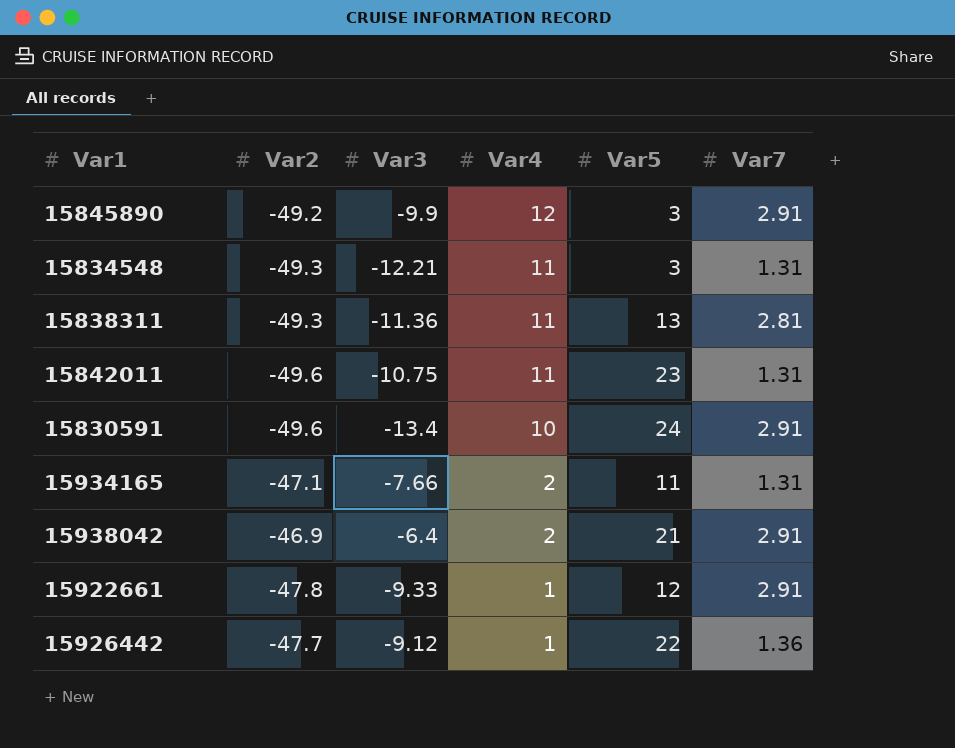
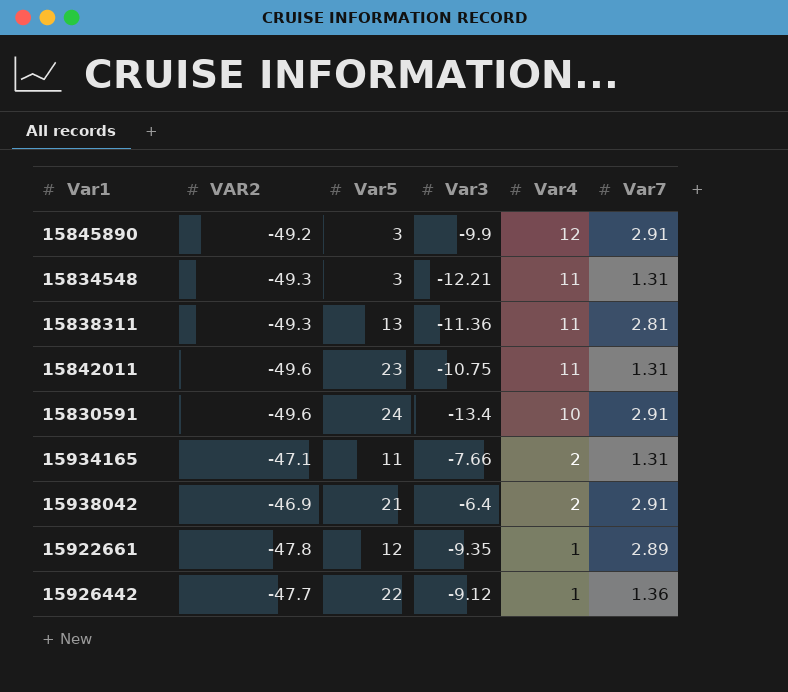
column name: Var2 -> VAR2
column Var5 | position: 5 -> 3
15922661 | Var3: -9.33 -> -9.35
15922661 | Var7: 2.91 -> 2.89

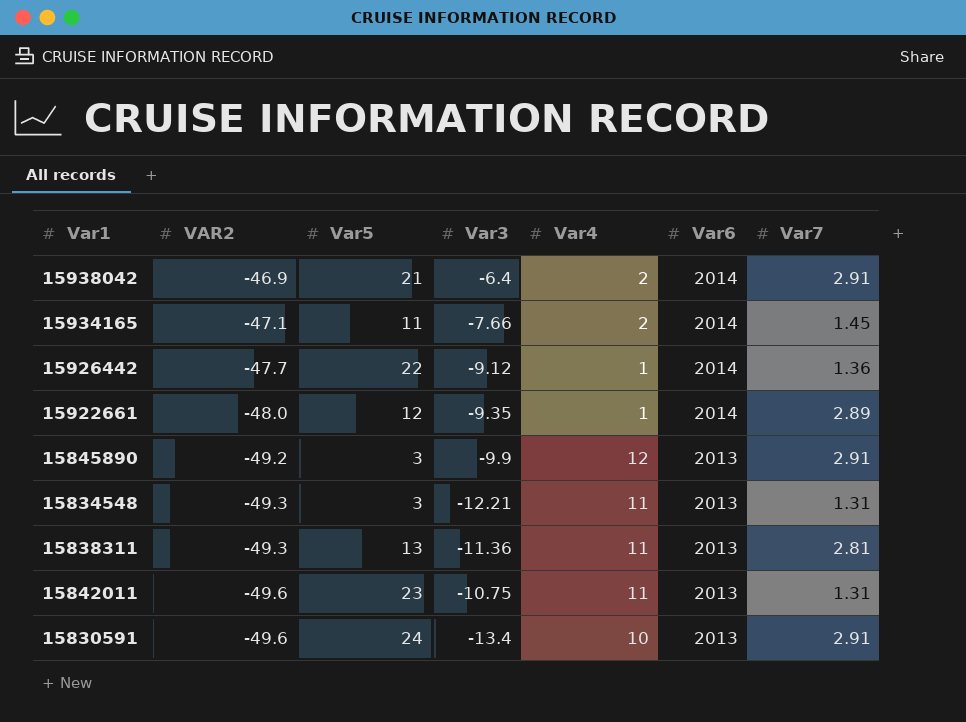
row order: Var4 descending -> VAR2 descending
column Var6 | position: none -> 6
15934165 | Var7: 1.31 -> 1.45
15922661 | VAR2: -47.8 -> -48.0

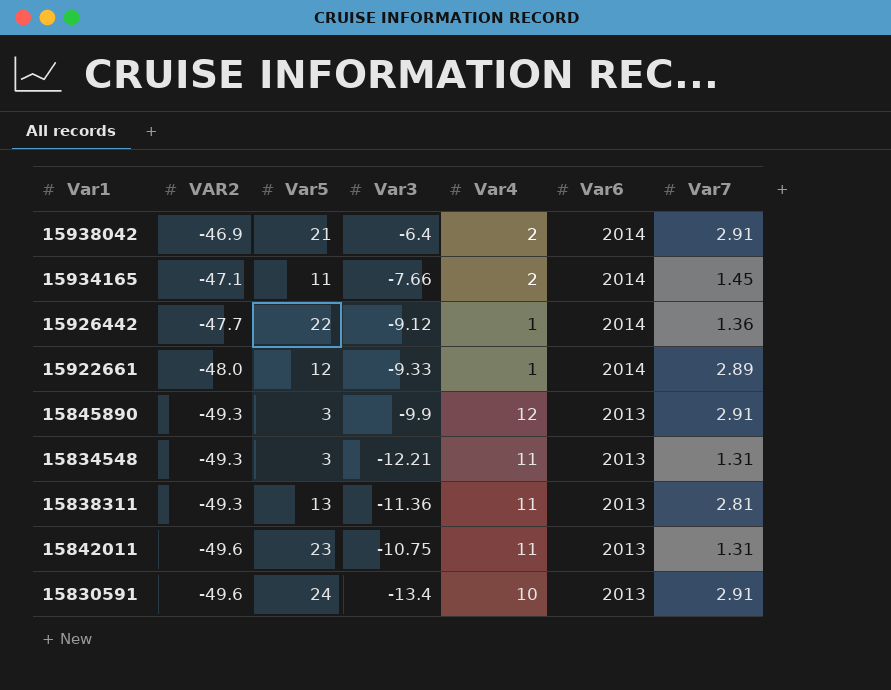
15922661 | Var3: -9.35 -> -9.33
15845890 | VAR2: -49.2 -> -49.3

